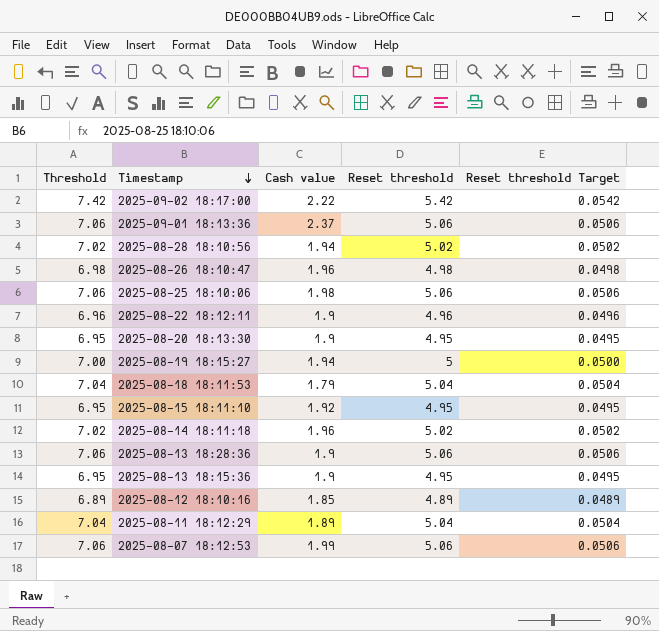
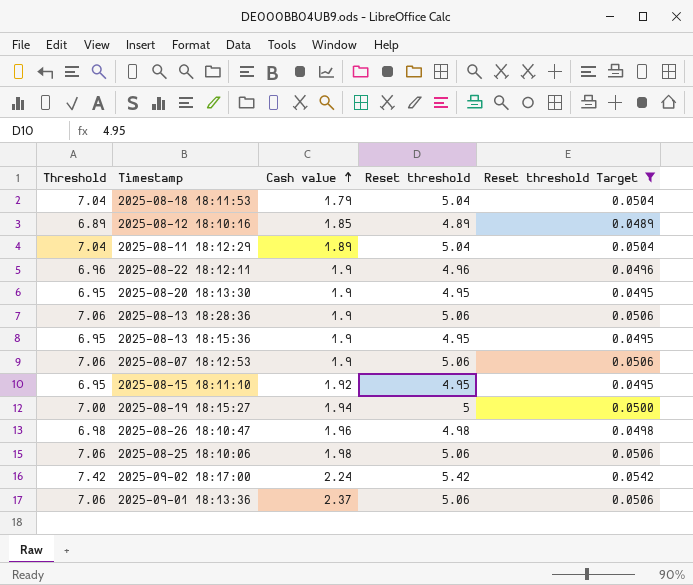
filter: none -> Reset threshold Target != 0.0502
row order: Timestamp descending -> Cash value ascending
2025-08-07 18:12:53 | Cash value: 1.99 -> 1.9
2025-09-02 18:17:00 | Cash value: 2.22 -> 2.24

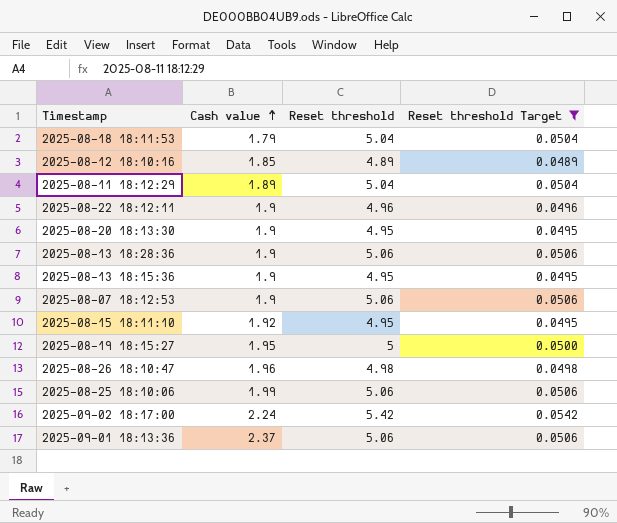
column Threshold | formula: [Reset threshold] + 2 -> none
2025-08-19 18:15:27 | Cash value: 1.94 -> 1.95
2025-08-25 18:10:06 | Cash value: 1.98 -> 1.99

